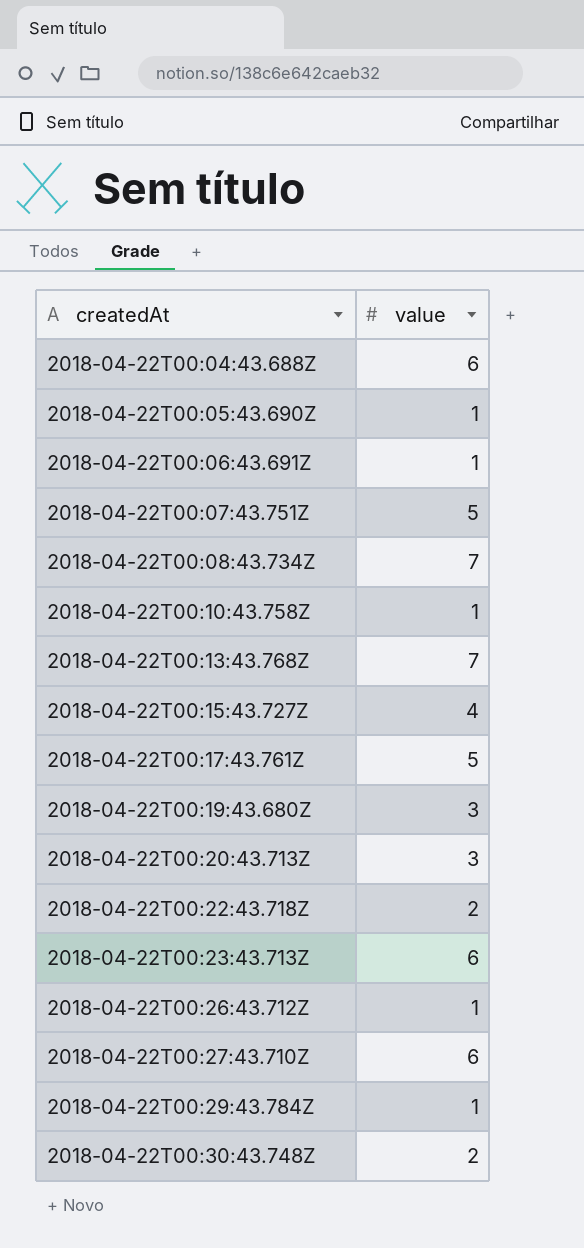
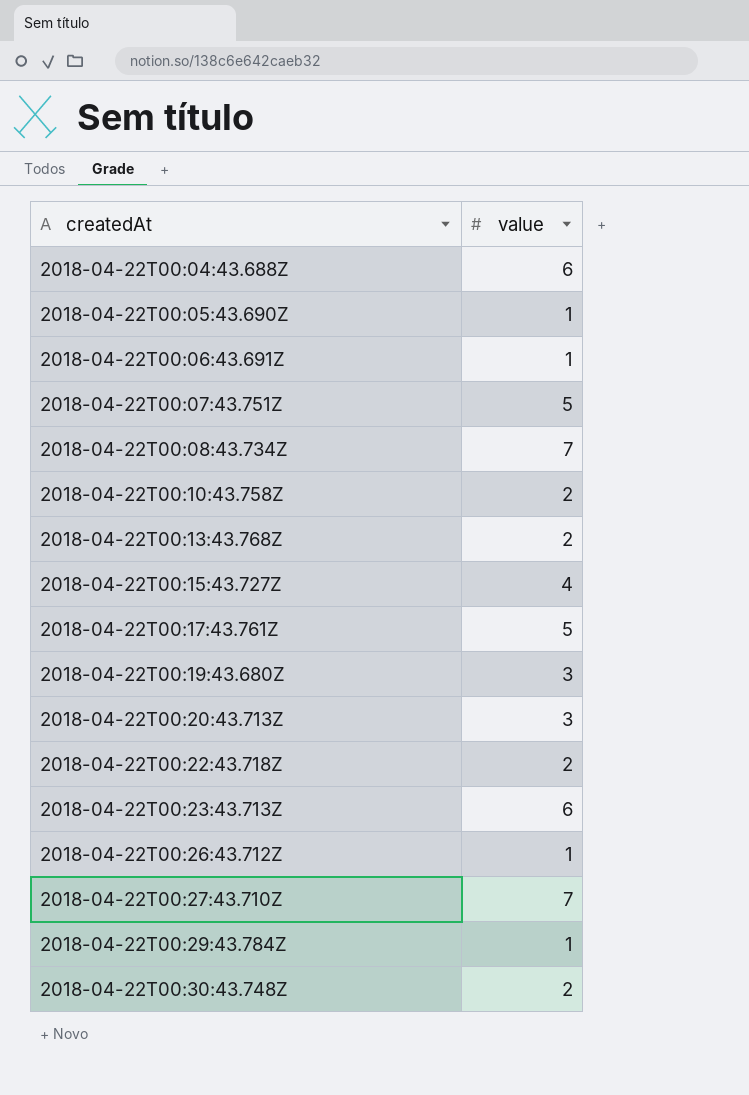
2018-04-22T00:10:43.758Z | value: 1 -> 2
2018-04-22T00:13:43.768Z | value: 7 -> 2
2018-04-22T00:27:43.710Z | value: 6 -> 7

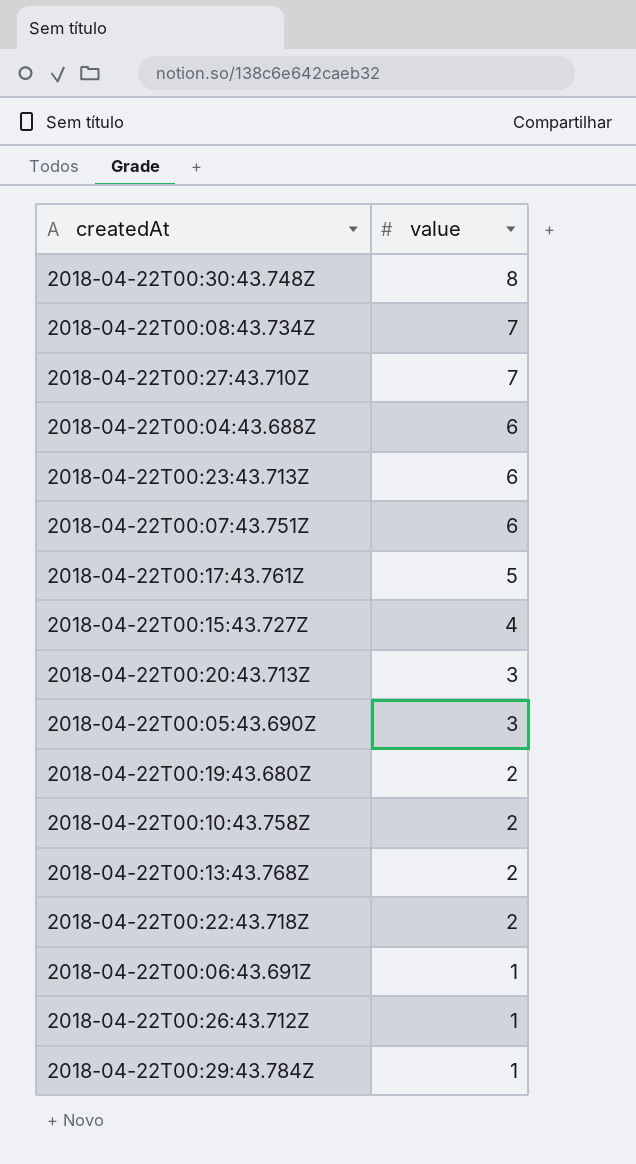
row order: createdAt ascending -> value descending
2018-04-22T00:30:43.748Z | value: 2 -> 8
2018-04-22T00:07:43.751Z | value: 5 -> 6
2018-04-22T00:05:43.690Z | value: 1 -> 3
2018-04-22T00:19:43.680Z | value: 3 -> 2

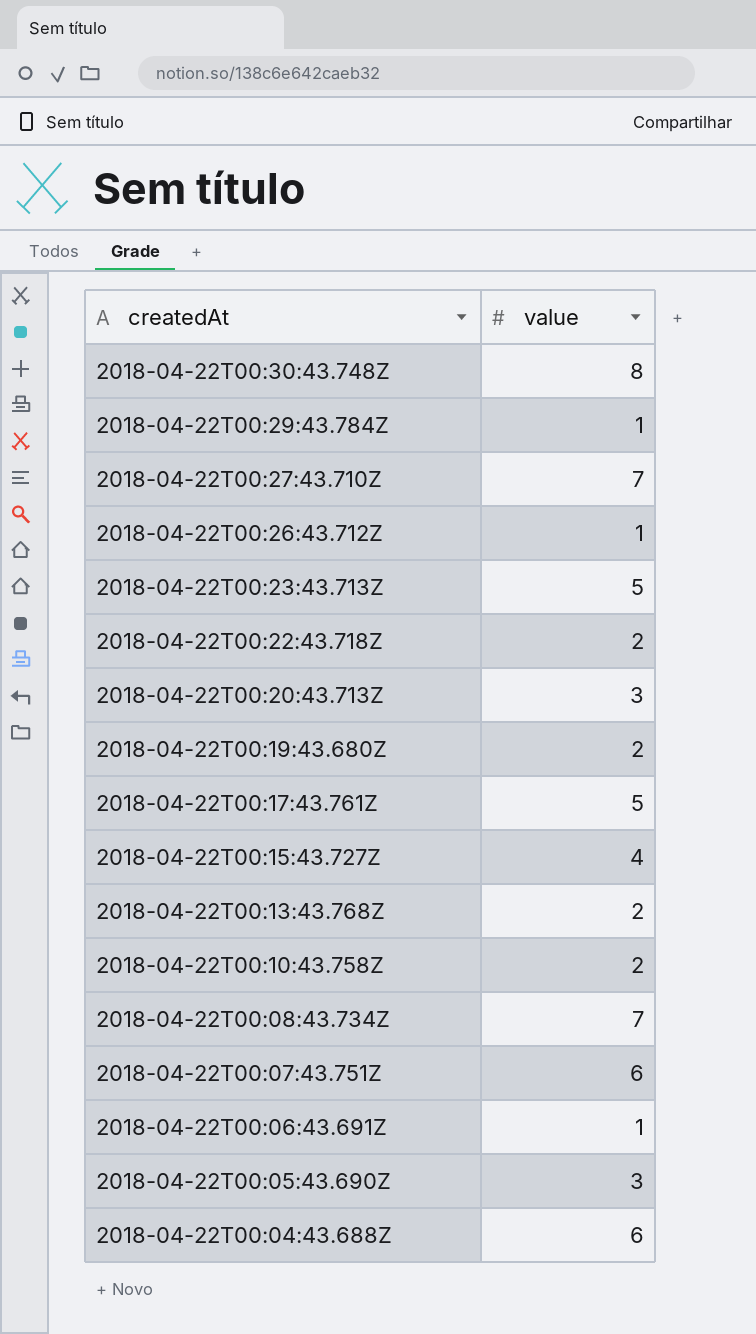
row order: value descending -> createdAt descending
2018-04-22T00:23:43.713Z | value: 6 -> 5

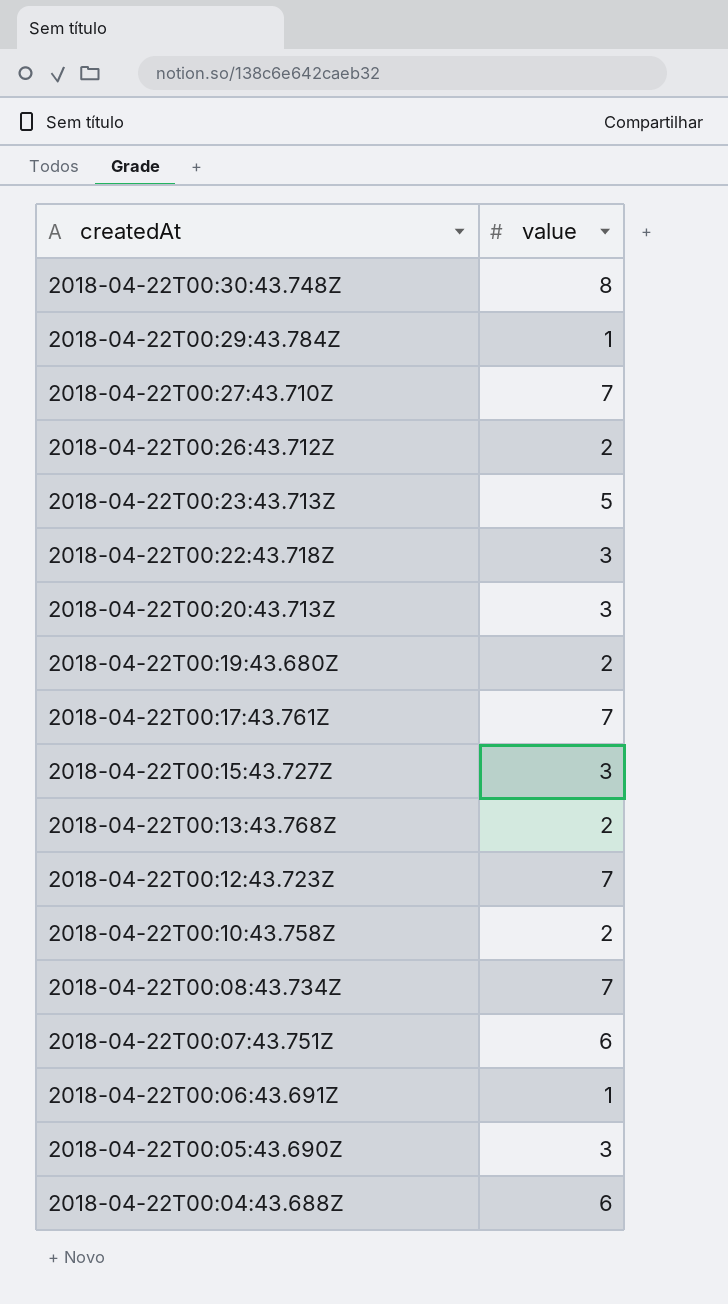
2018-04-22T00:26:43.712Z | value: 1 -> 2
2018-04-22T00:22:43.718Z | value: 2 -> 3
2018-04-22T00:17:43.761Z | value: 5 -> 7
2018-04-22T00:15:43.727Z | value: 4 -> 3
row 2018-04-22T00:12:43.723Z: none -> 7

